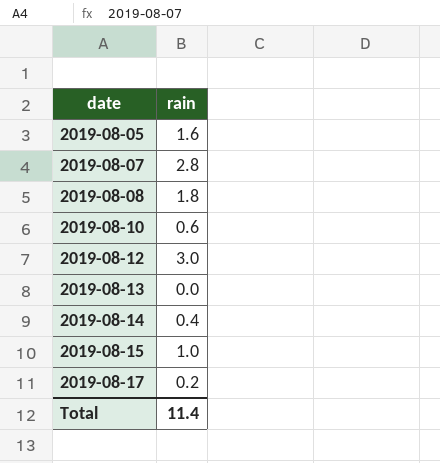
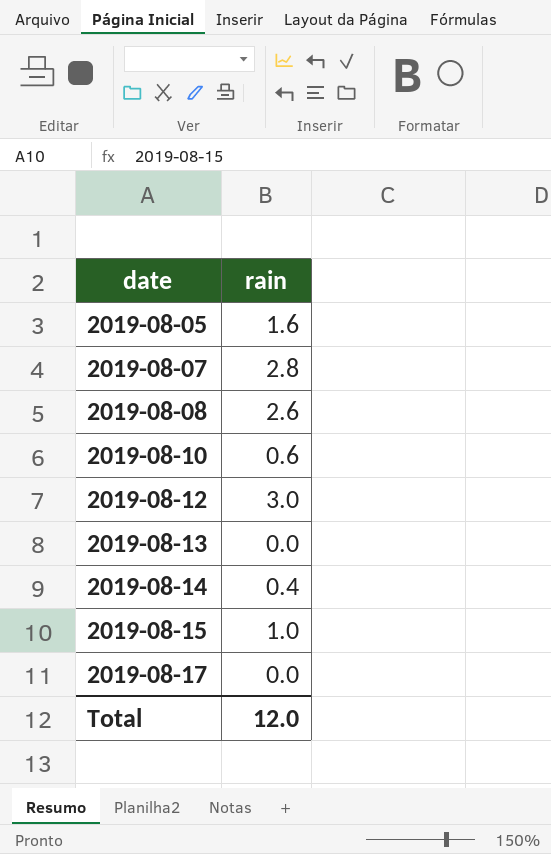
2019-08-08 | rain: 1.8 -> 2.6
2019-08-17 | rain: 0.2 -> 0.0
Total | rain: 11.4 -> 12.0

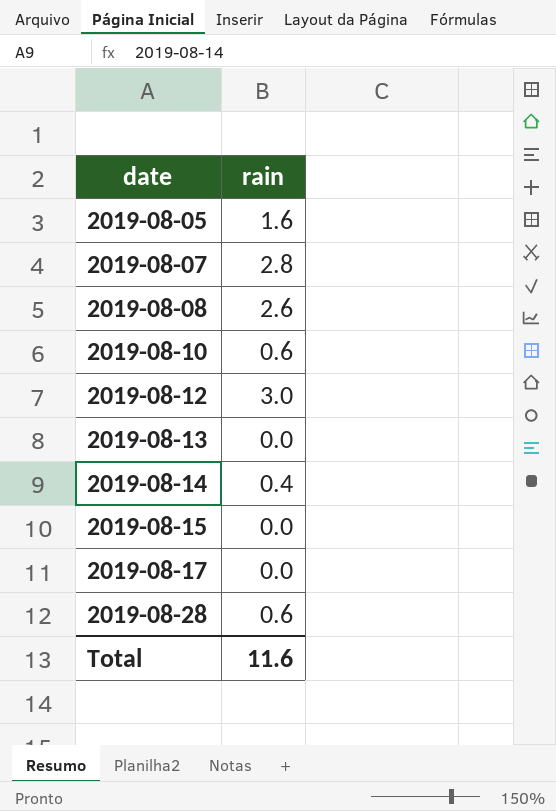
2019-08-15 | rain: 1.0 -> 0.0
row 2019-08-28: none -> 0.6
Total | rain: 12.0 -> 11.6

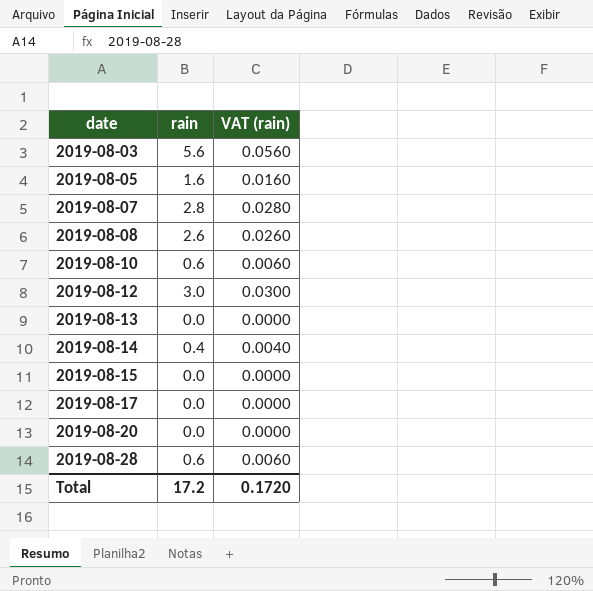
column VAT (rain) | formula: none -> [rain] * 0.01
row 2019-08-03: none -> 5.6 | 0.0560
row 2019-08-20: none -> 0.0 | 0.0000
Total | rain: 11.6 -> 17.2

